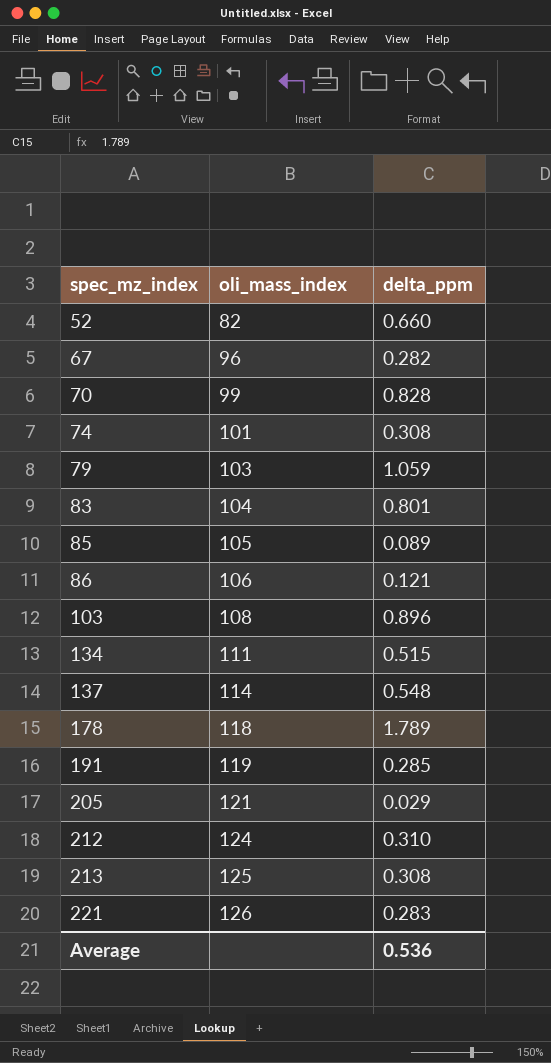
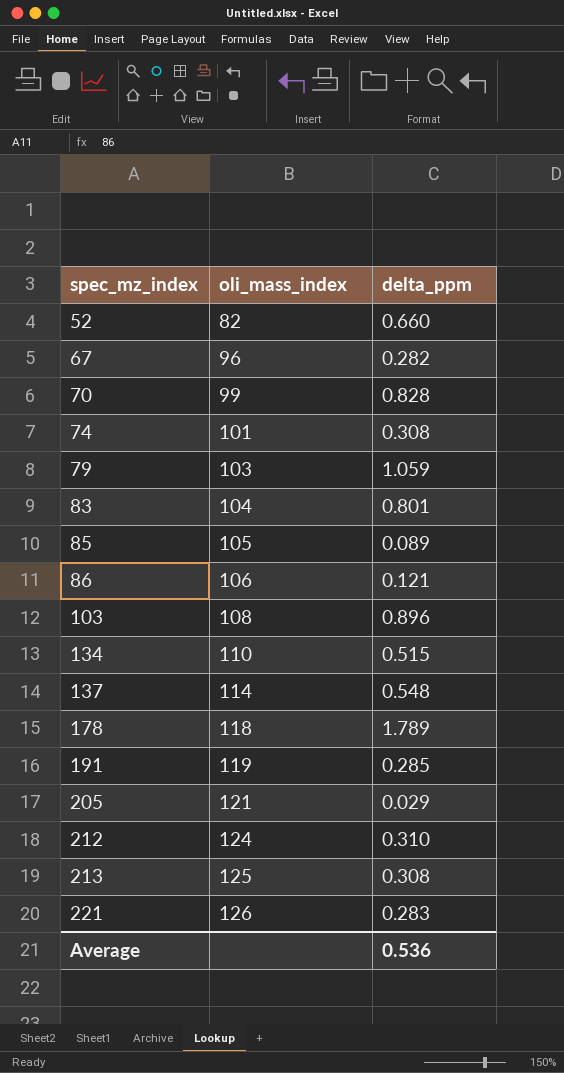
134 | oli_mass_index: 111 -> 110

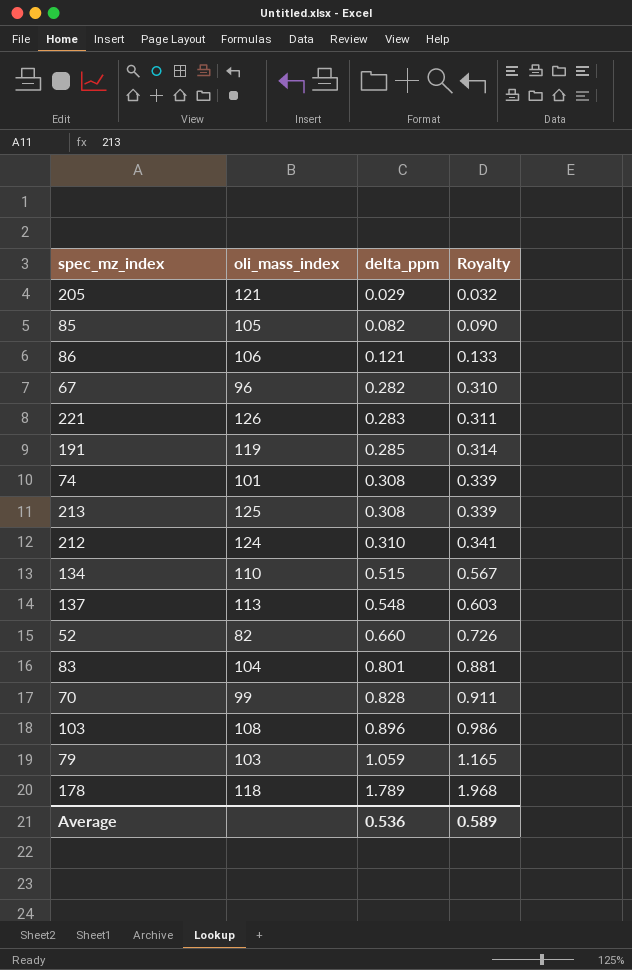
row order: spec_mz_index ascending -> delta_ppm ascending
column Royalty | formula: none -> [delta_ppm] * 1.1
85 | delta_ppm: 0.089 -> 0.082
137 | oli_mass_index: 114 -> 113

